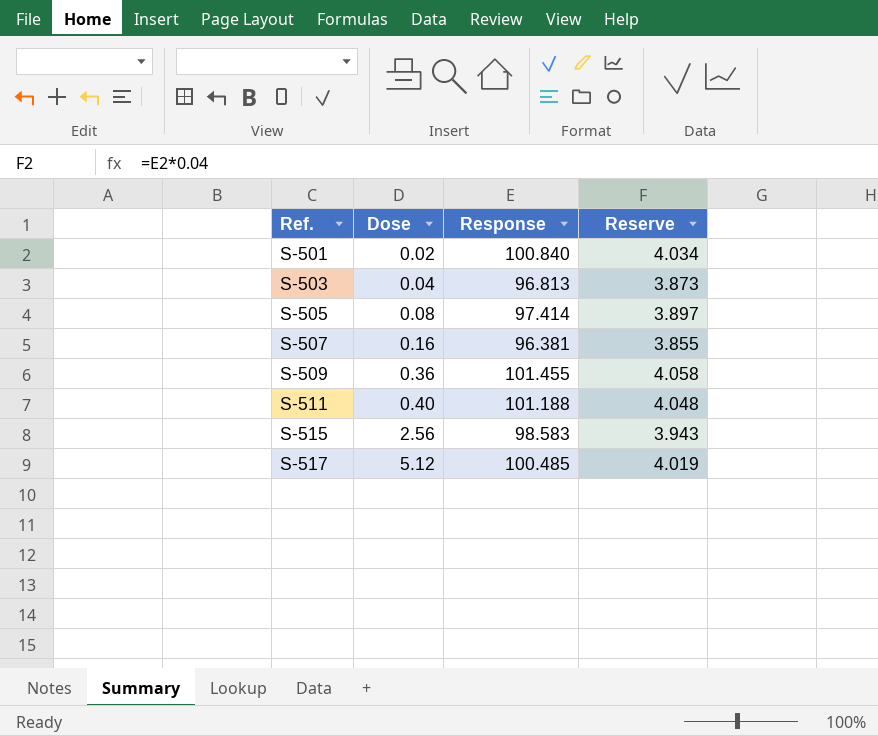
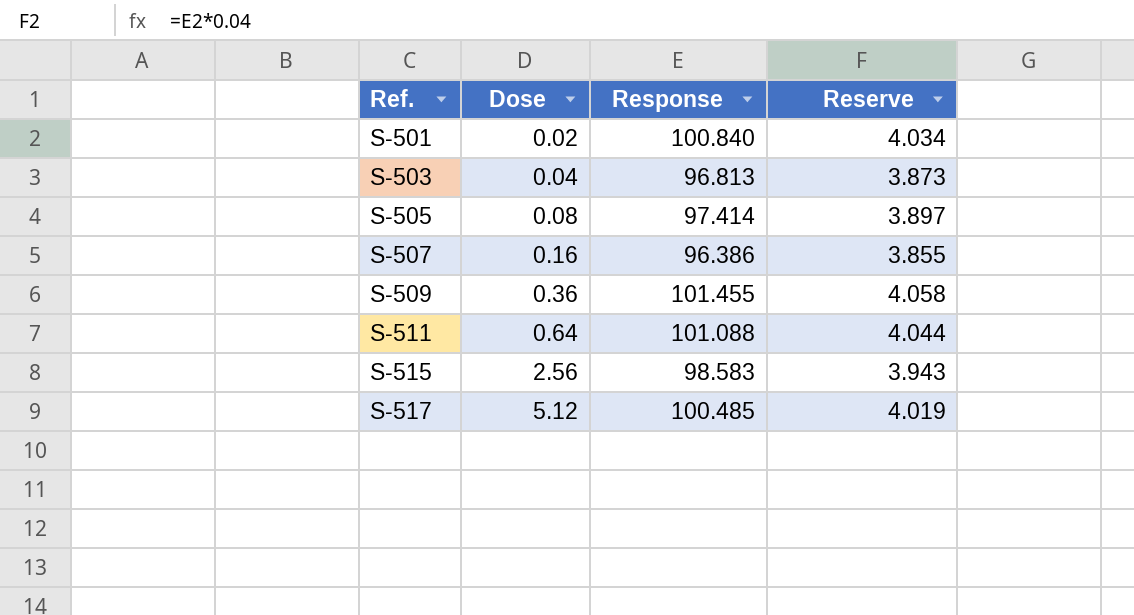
S-507 | Response: 96.381 -> 96.386
S-511 | Dose: 0.40 -> 0.64
S-511 | Response: 101.188 -> 101.088
S-511 | Reserve: 4.048 -> 4.044

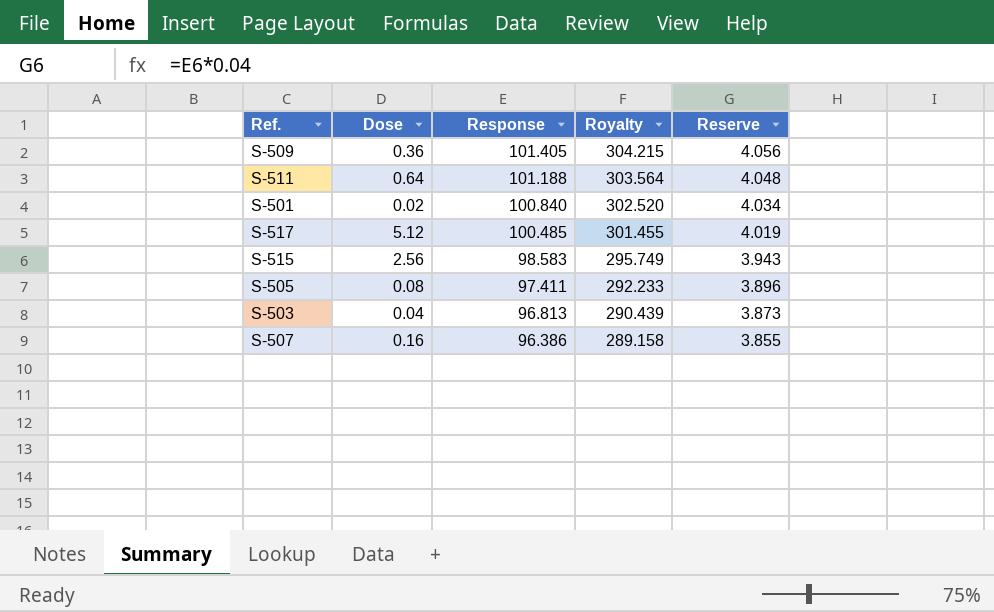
row order: Ref. ascending -> Response descending
column Royalty | formula: none -> [Response] * 3
S-509 | Response: 101.455 -> 101.405
S-509 | Reserve: 4.058 -> 4.056
S-511 | Response: 101.088 -> 101.188
S-511 | Reserve: 4.044 -> 4.048
S-505 | Response: 97.414 -> 97.411
S-505 | Reserve: 3.897 -> 3.896

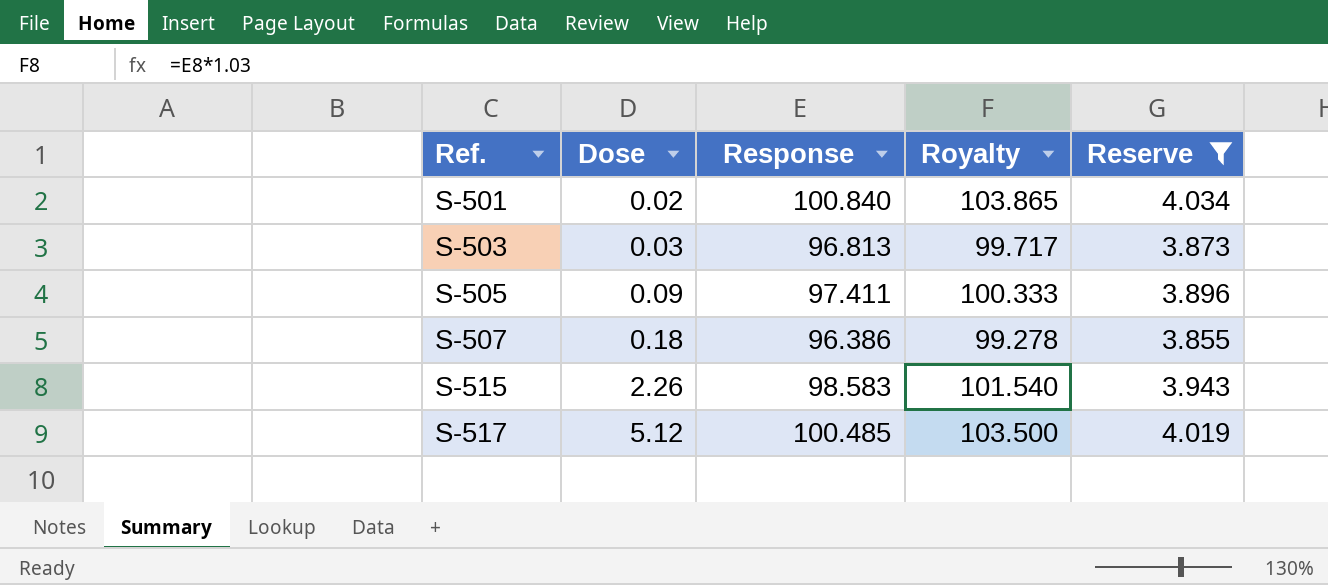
filter: none -> Reserve <= 4.034
row order: Response descending -> Ref. ascending
column Royalty | formula: [Response] * 3 -> [Response] * 1.03
S-503 | Dose: 0.04 -> 0.03
S-505 | Dose: 0.08 -> 0.09
S-507 | Dose: 0.16 -> 0.18
S-515 | Dose: 2.56 -> 2.26

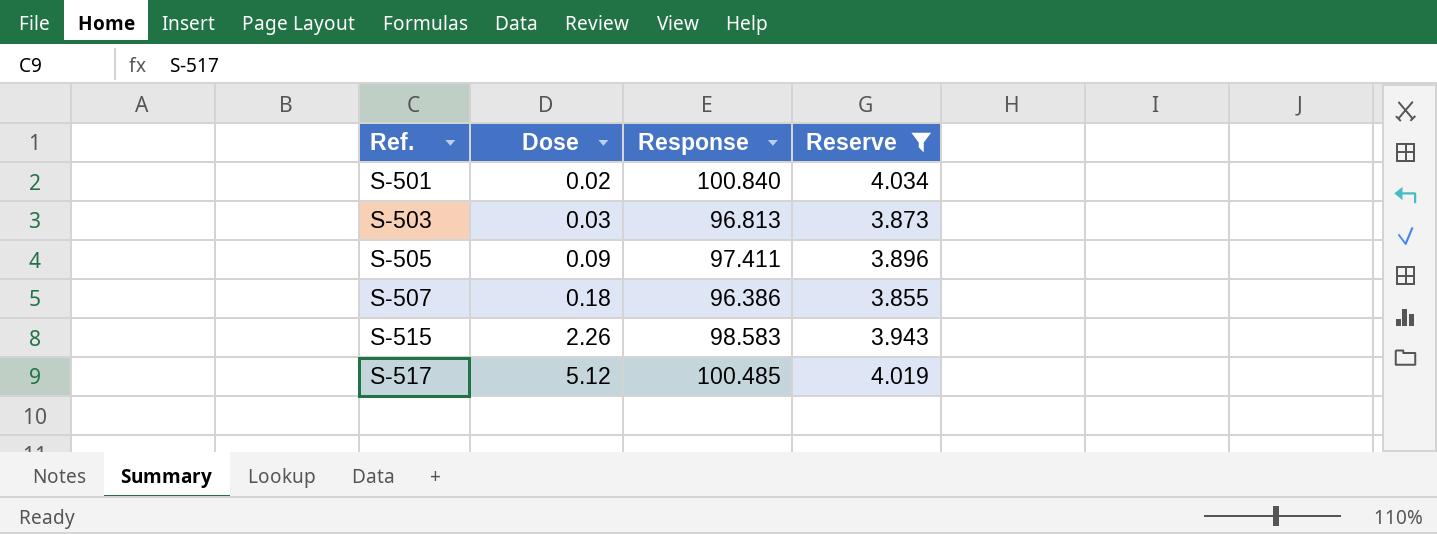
column Royalty | formula: [Response] * 1.03 -> none

